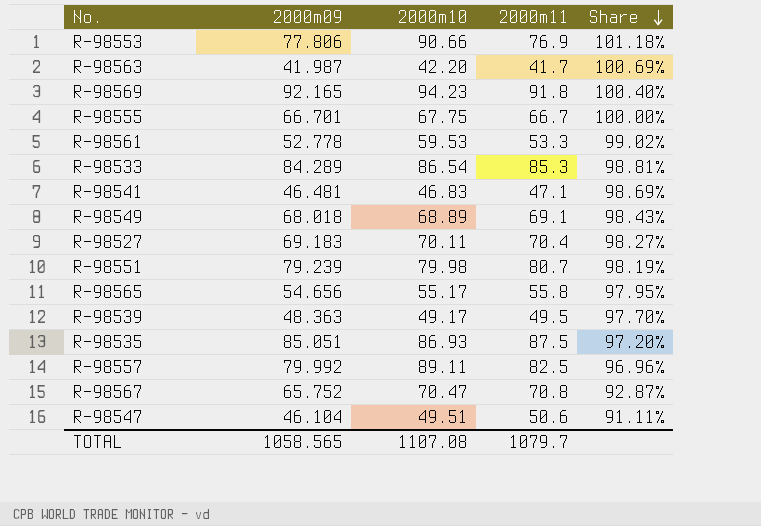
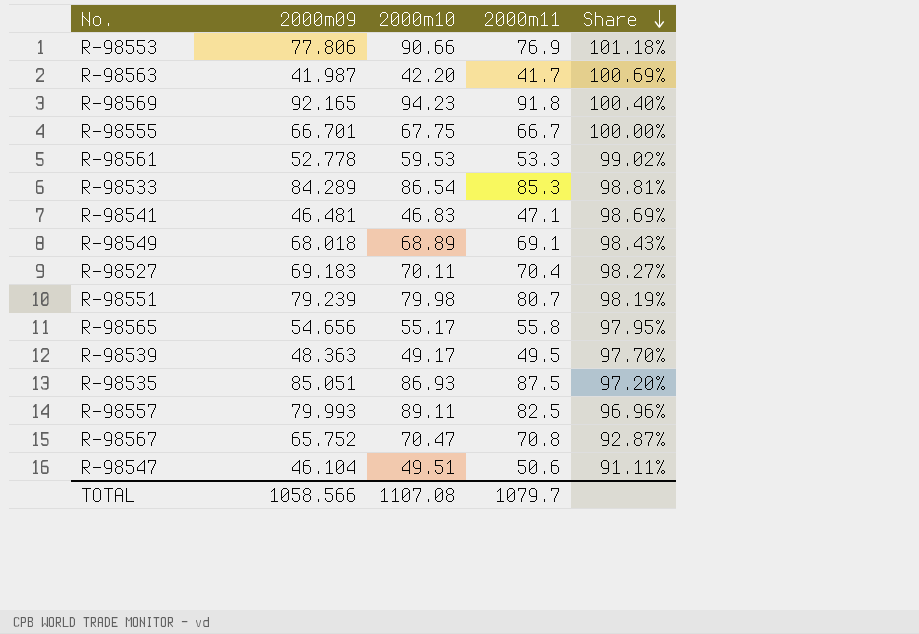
R-98557 | 2000m09: 79.992 -> 79.993
TOTAL | 2000m09: 1058.565 -> 1058.566

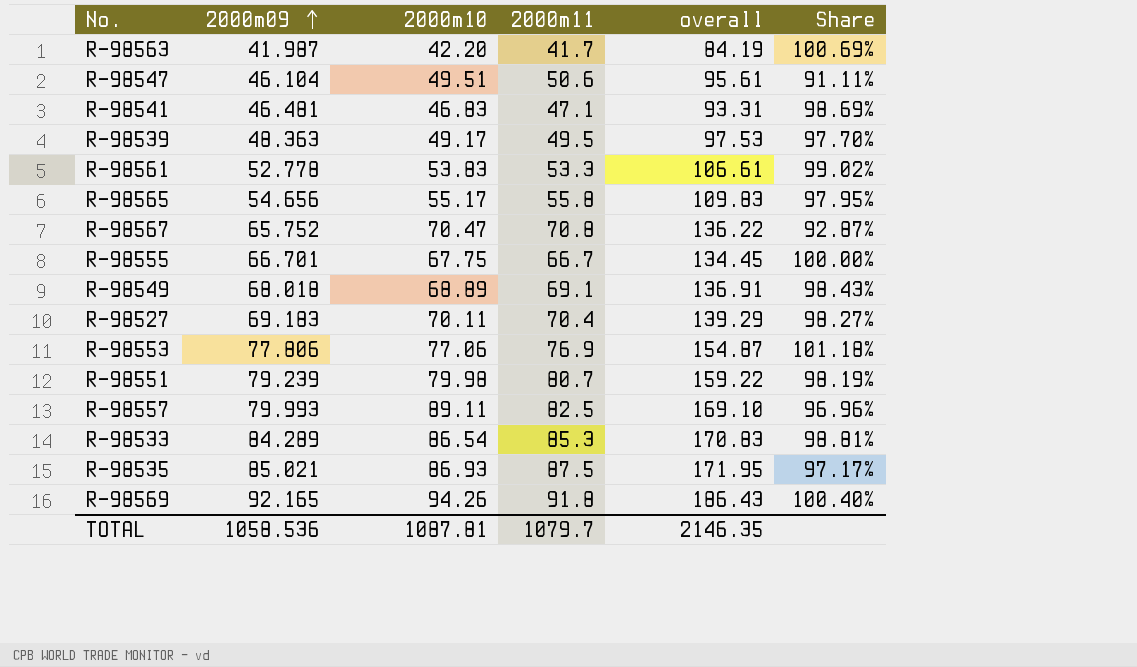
row order: Share descending -> 2000m09 ascending
column overall | formula: none -> [2000m09] + [2000m10]
R-98561 | 2000m10: 59.53 -> 53.83
R-98553 | 2000m10: 90.66 -> 77.06
R-98535 | 2000m09: 85.051 -> 85.021
R-98535 | Share: 97.20% -> 97.17%
R-98569 | 2000m10: 94.23 -> 94.26
TOTAL | 2000m09: 1058.566 -> 1058.536
TOTAL | 2000m10: 1107.08 -> 1087.81

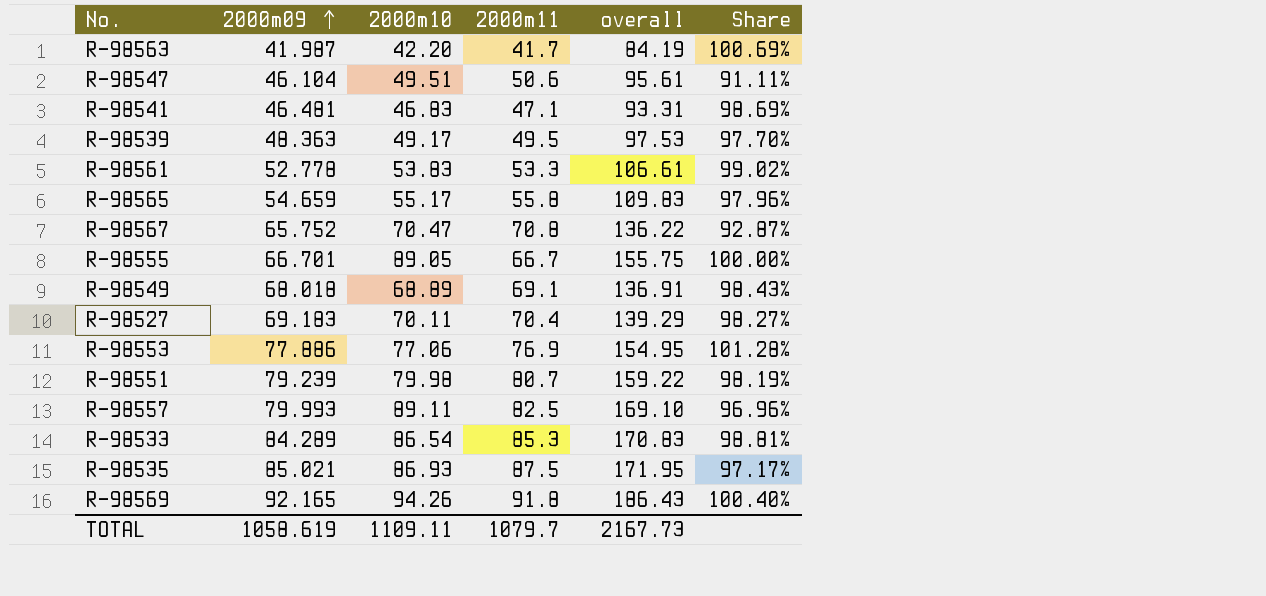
R-98565 | 2000m09: 54.656 -> 54.659
R-98565 | Share: 97.95% -> 97.96%
R-98555 | 2000m10: 67.75 -> 89.05
R-98555 | overall: 134.45 -> 155.75
R-98553 | 2000m09: 77.806 -> 77.886
R-98553 | overall: 154.87 -> 154.95
R-98553 | Share: 101.18% -> 101.28%
TOTAL | 2000m09: 1058.536 -> 1058.619
TOTAL | 2000m10: 1087.81 -> 1109.11
TOTAL | overall: 2146.35 -> 2167.73

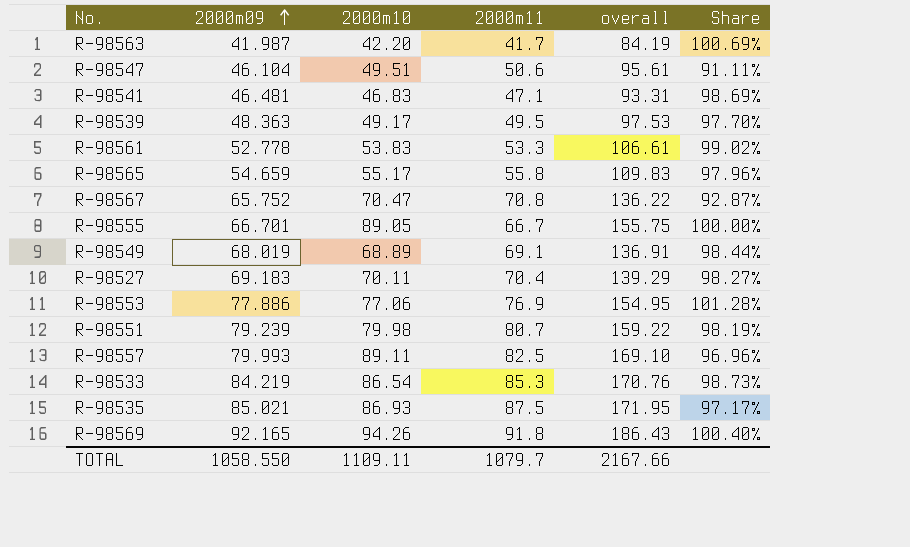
R-98549 | 2000m09: 68.018 -> 68.019
R-98549 | Share: 98.43% -> 98.44%
R-98533 | 2000m09: 84.289 -> 84.219
R-98533 | overall: 170.83 -> 170.76
R-98533 | Share: 98.81% -> 98.73%
TOTAL | 2000m09: 1058.619 -> 1058.550
TOTAL | overall: 2167.73 -> 2167.66

